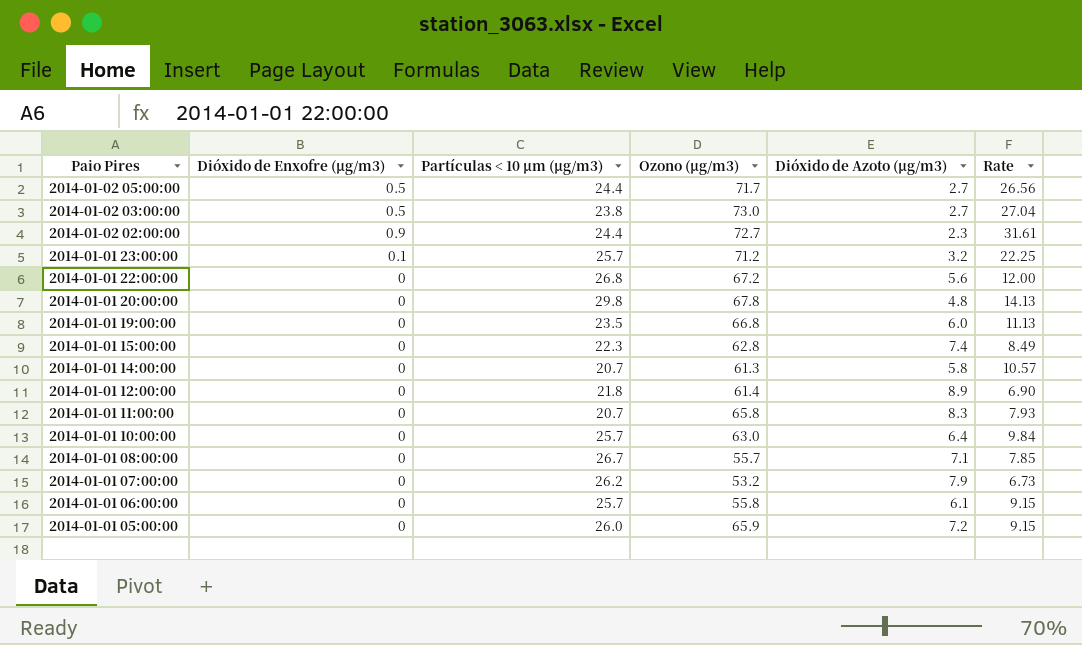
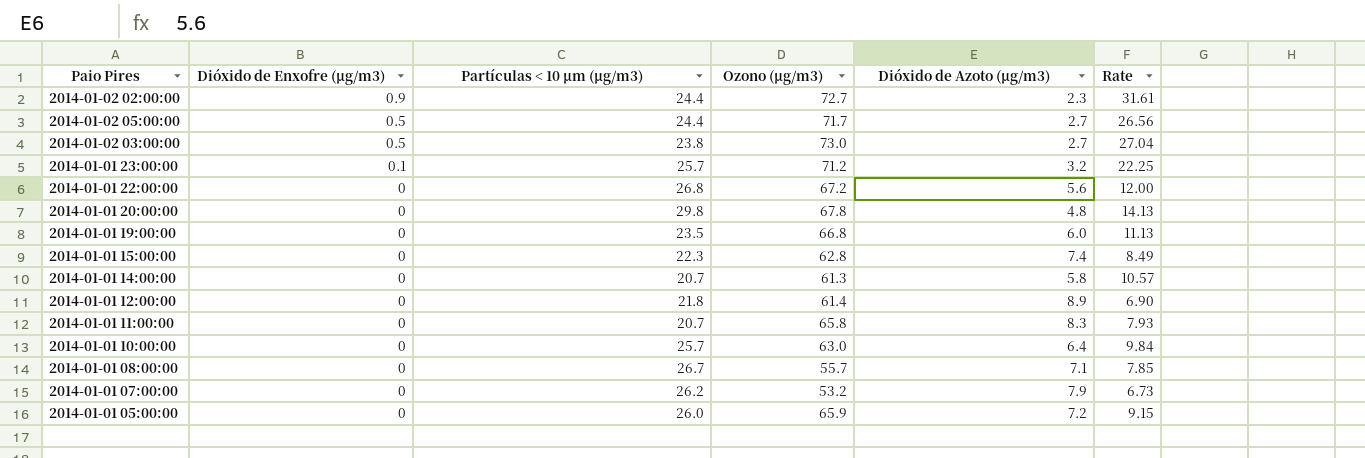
row order: Paio Pires descending -> Dióxido de Enxofre (µg/m3) descending
row 2014-01-01 06:00:00: 0 | 25.7 | 55.8 | 6.1 | 9.15 -> none

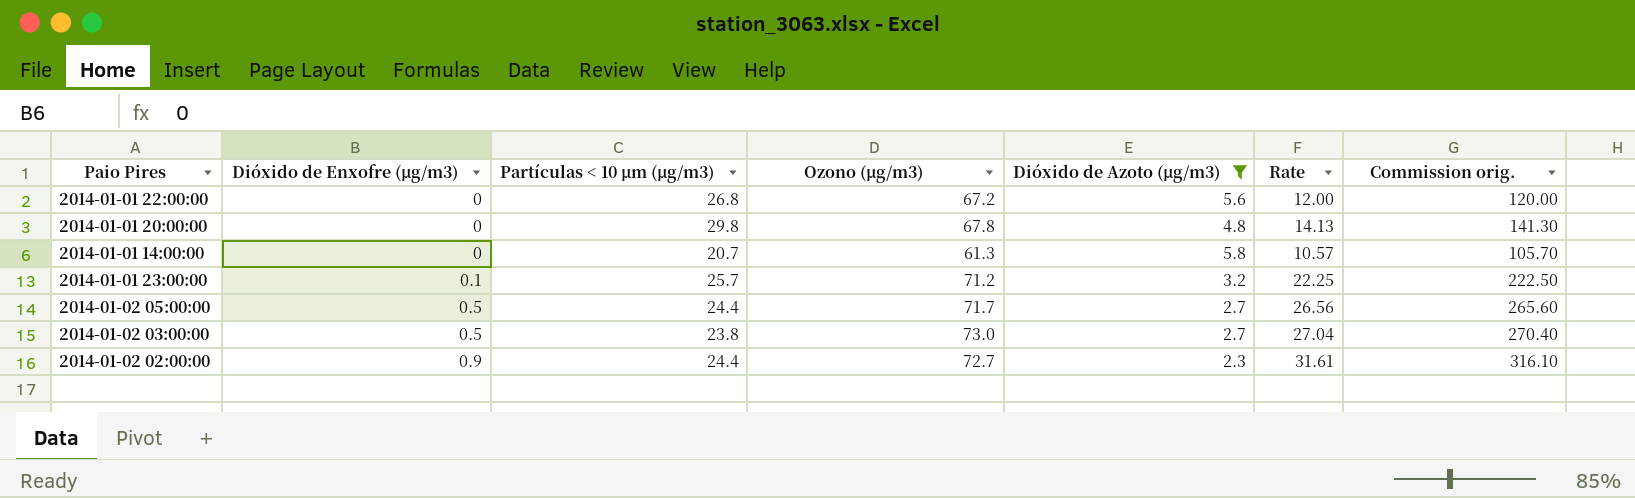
filter: none -> Dióxido de Azoto (µg/m3) <= 5.8
row order: Dióxido de Enxofre (µg/m3) descending -> Dióxido de Enxofre (µg/m3) ascending
column Commission orig. | formula: none -> [Rate] * 10

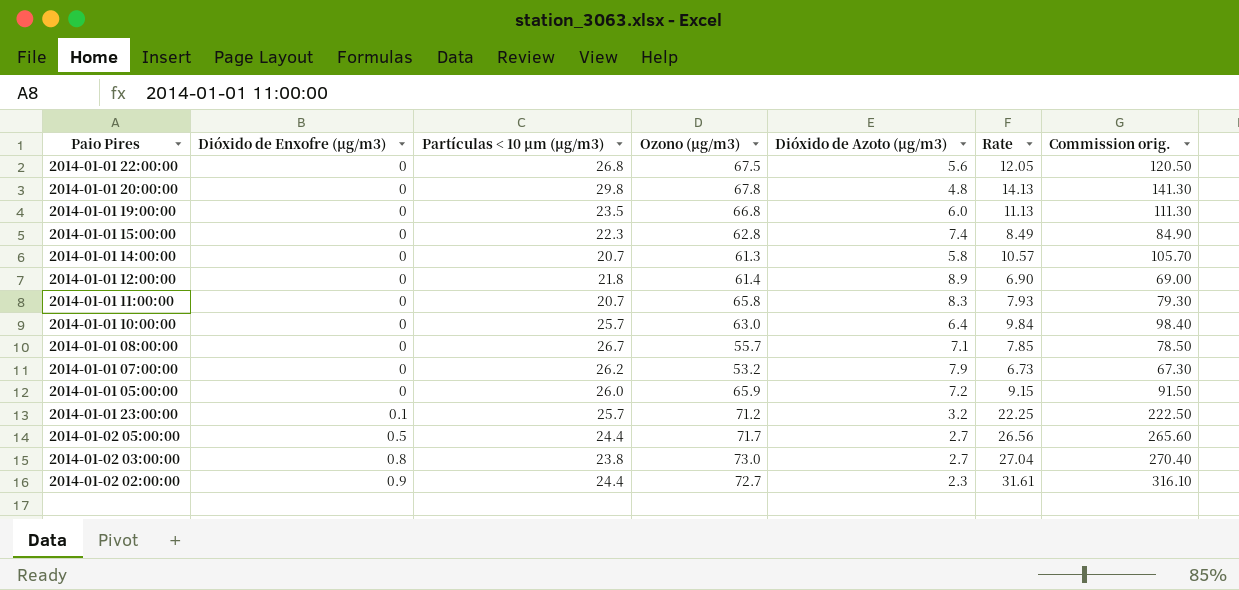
filter: Dióxido de Azoto (µg/m3) <= 5.8 -> none
2014-01-01 22:00:00 | Ozono (µg/m3): 67.2 -> 67.5
2014-01-01 22:00:00 | Rate: 12.00 -> 12.05
2014-01-01 22:00:00 | Commission orig.: 120.00 -> 120.50
2014-01-02 03:00:00 | Dióxido de Enxofre (µg/m3): 0.5 -> 0.8

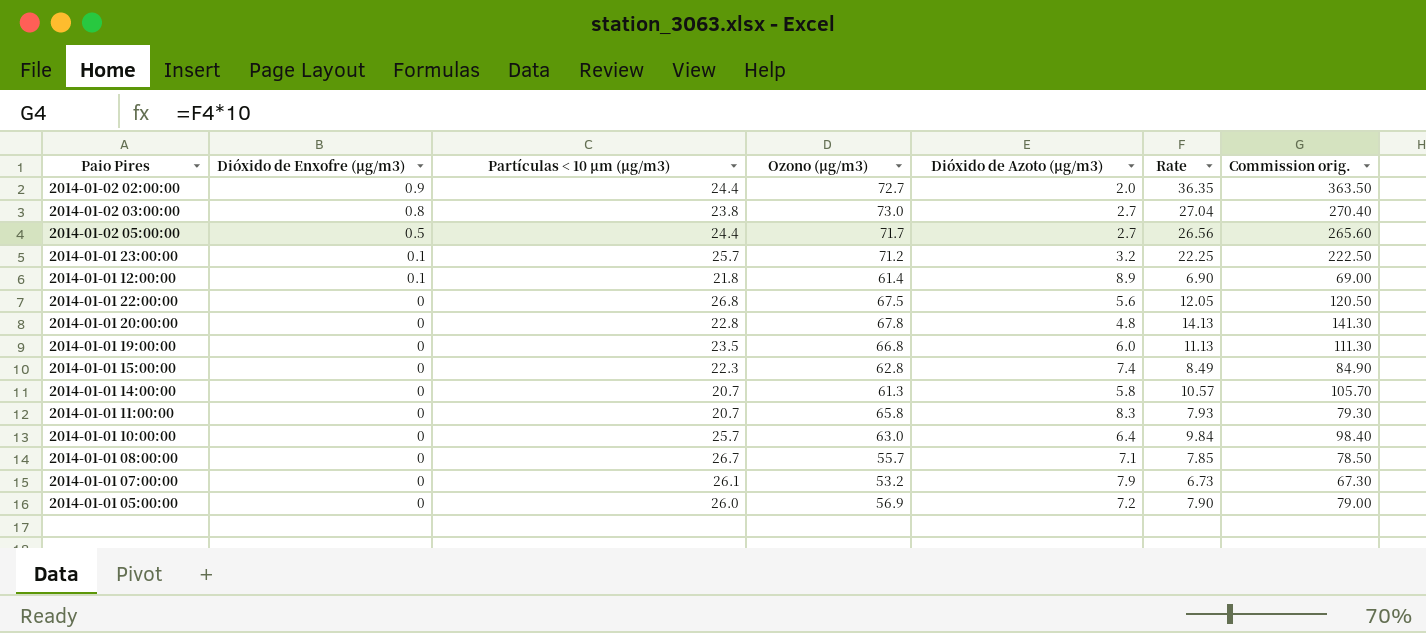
row order: Dióxido de Enxofre (µg/m3) ascending -> Dióxido de Enxofre (µg/m3) descending
2014-01-02 02:00:00 | Dióxido de Azoto (µg/m3): 2.3 -> 2.0
2014-01-02 02:00:00 | Rate: 31.61 -> 36.35
2014-01-02 02:00:00 | Commission orig.: 316.10 -> 363.50
2014-01-01 12:00:00 | Dióxido de Enxofre (µg/m3): 0 -> 0.1
2014-01-01 20:00:00 | Partículas < 10 µm (µg/m3): 29.8 -> 22.8
2014-01-01 07:00:00 | Partículas < 10 µm (µg/m3): 26.2 -> 26.1
2014-01-01 05:00:00 | Ozono (µg/m3): 65.9 -> 56.9
2014-01-01 05:00:00 | Rate: 9.15 -> 7.90
2014-01-01 05:00:00 | Commission orig.: 91.50 -> 79.00

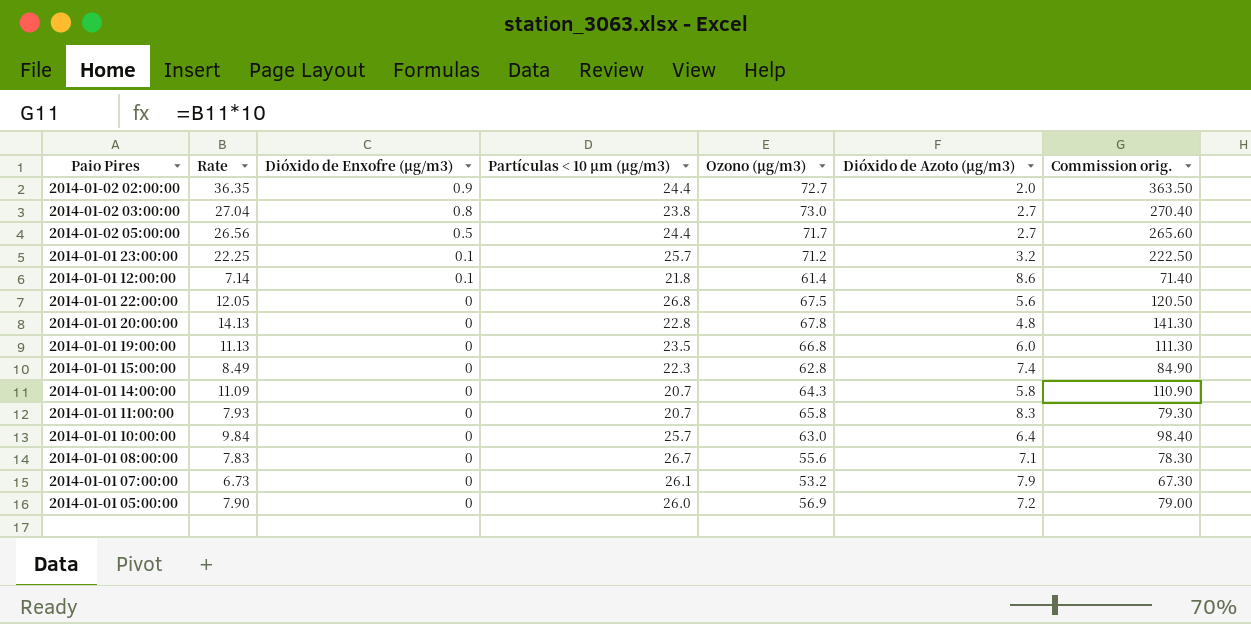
column Rate | position: 6 -> 2
2014-01-01 12:00:00 | Rate: 6.90 -> 7.14
2014-01-01 12:00:00 | Dióxido de Azoto (µg/m3): 8.9 -> 8.6
2014-01-01 12:00:00 | Commission orig.: 69.00 -> 71.40
2014-01-01 14:00:00 | Rate: 10.57 -> 11.09
2014-01-01 14:00:00 | Ozono (µg/m3): 61.3 -> 64.3
2014-01-01 14:00:00 | Commission orig.: 105.70 -> 110.90
2014-01-01 08:00:00 | Rate: 7.85 -> 7.83
2014-01-01 08:00:00 | Ozono (µg/m3): 55.7 -> 55.6
2014-01-01 08:00:00 | Commission orig.: 78.50 -> 78.30

